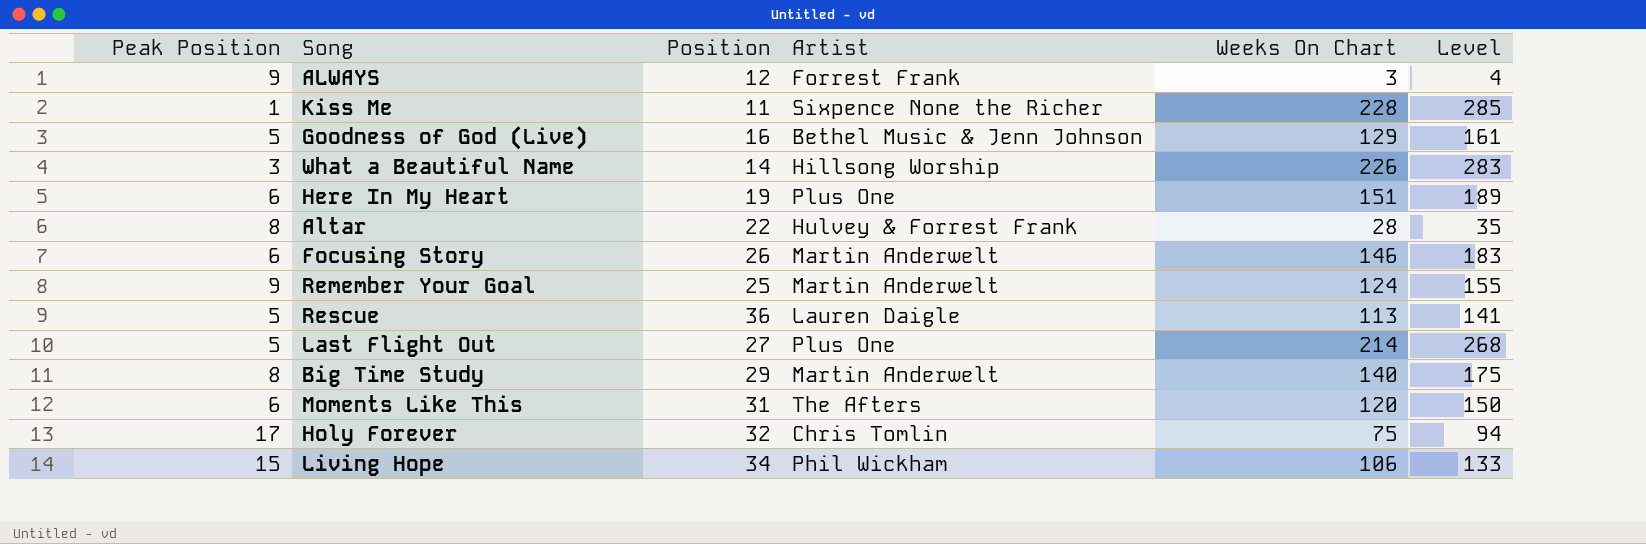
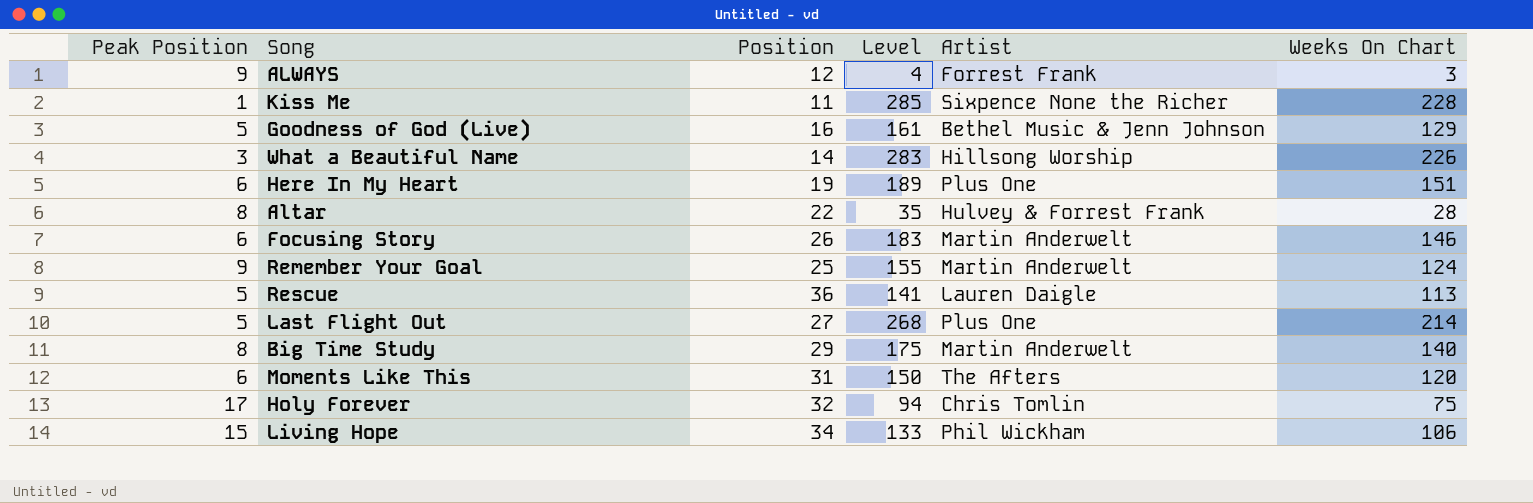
column Level | position: 6 -> 4

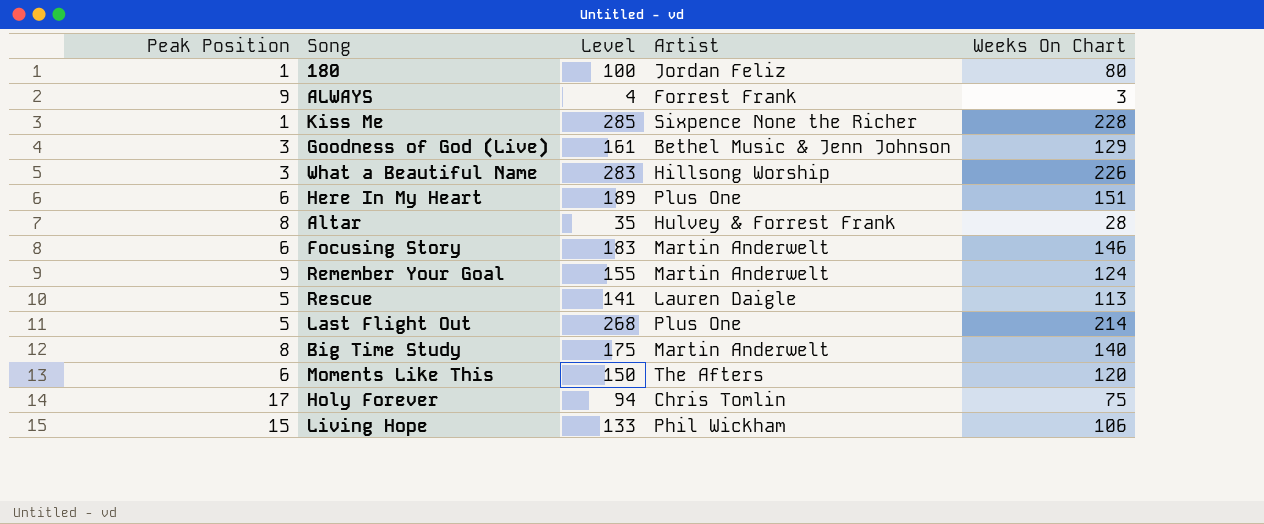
column Position | position: 3 -> none
row 180: none -> 1 | 100 | Jordan Feliz | 80
Goodness of God (Live) | Peak Position: 5 -> 3

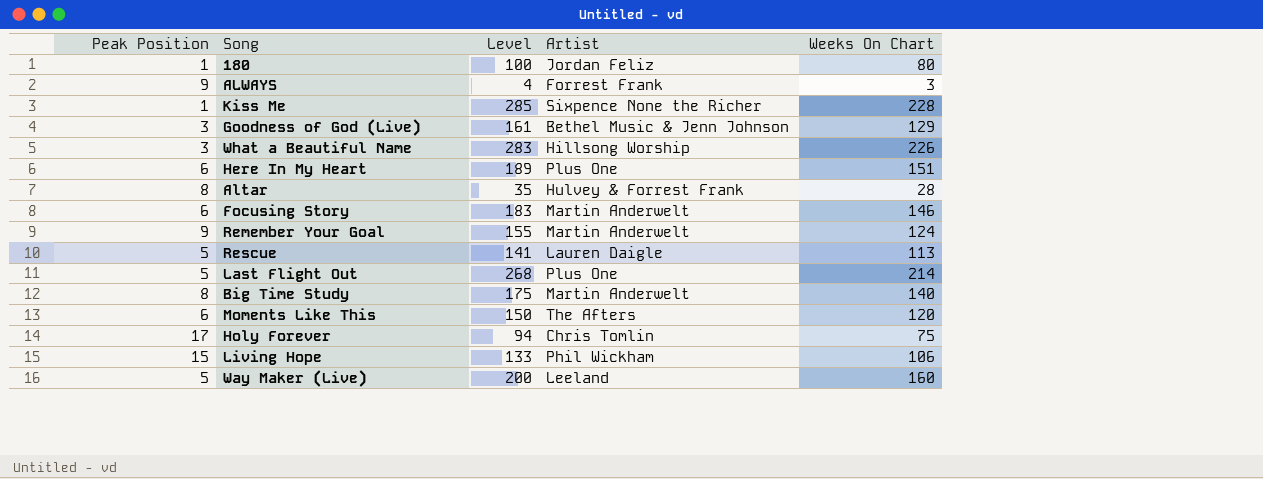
row Way Maker (Live): none -> 5 | 200 | Leeland | 160

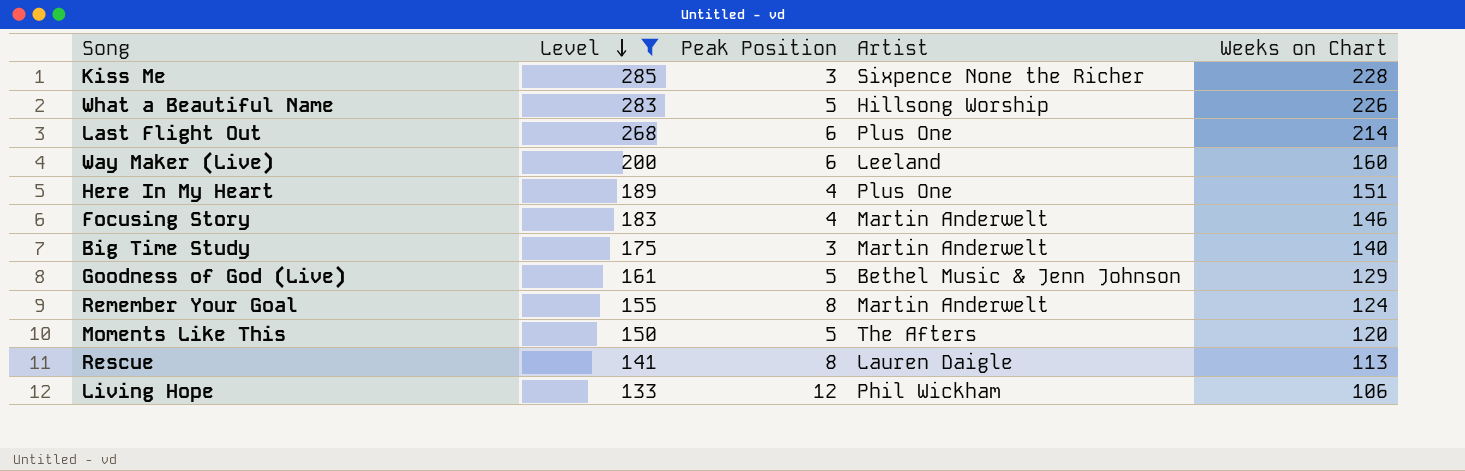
filter: none -> Level >= 133
row order: none -> Level descending
column Peak Position | position: 1 -> 3
column name: Weeks On Chart -> Weeks on Chart
Kiss Me | Peak Position: 1 -> 3
What a Beautiful Name | Peak Position: 3 -> 5
Last Flight Out | Peak Position: 5 -> 6
Way Maker (Live) | Peak Position: 5 -> 6
Here In My Heart | Peak Position: 6 -> 4
Focusing Story | Peak Position: 6 -> 4
Big Time Study | Peak Position: 8 -> 3
Goodness of God (Live) | Peak Position: 3 -> 5
Remember Your Goal | Peak Position: 9 -> 8
Moments Like This | Peak Position: 6 -> 5
Rescue | Peak Position: 5 -> 8
Living Hope | Peak Position: 15 -> 12

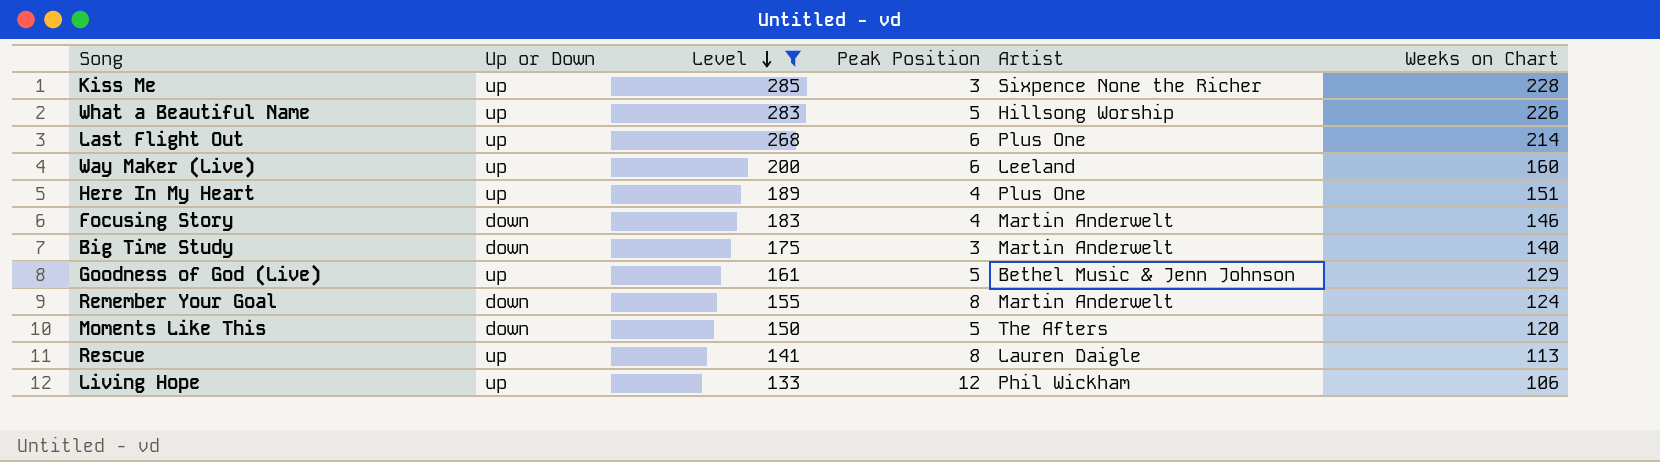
column Up or Down | position: none -> 2

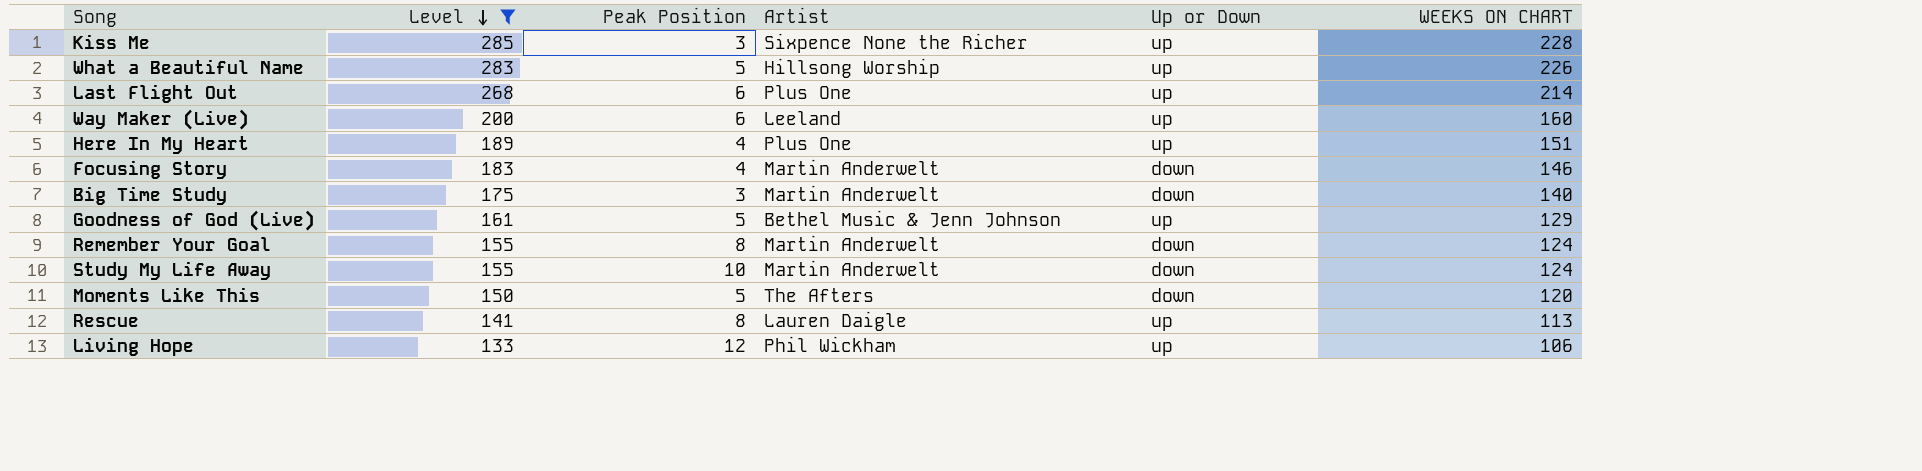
column Up or Down | position: 2 -> 5
column name: Weeks on Chart -> WEEKS ON CHART
row Study My Life Away: none -> 155 | 10 | Martin Anderwelt | down | 124

